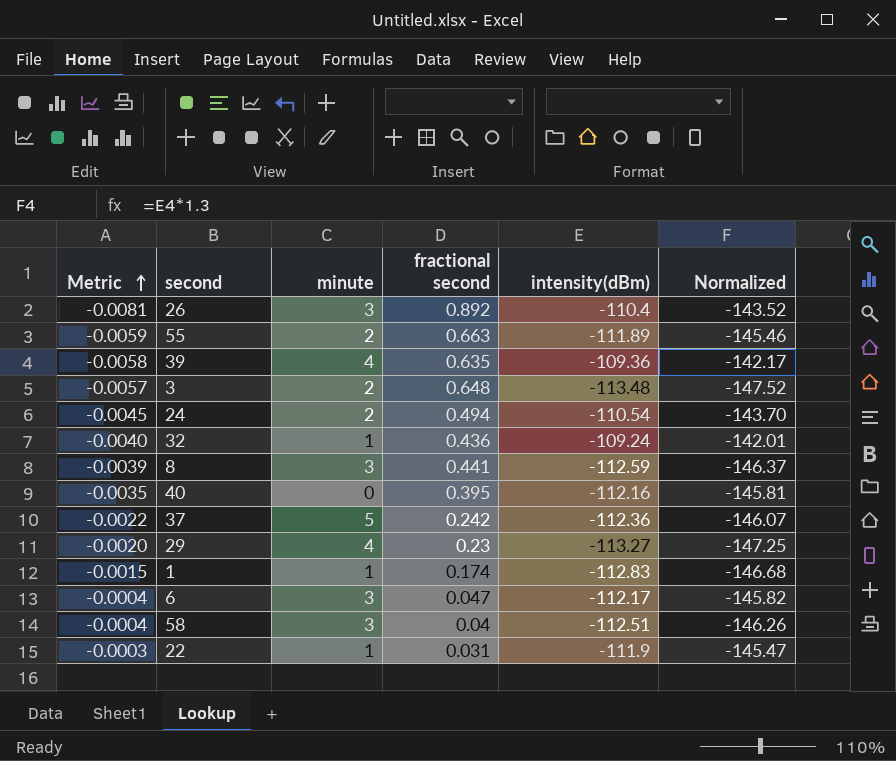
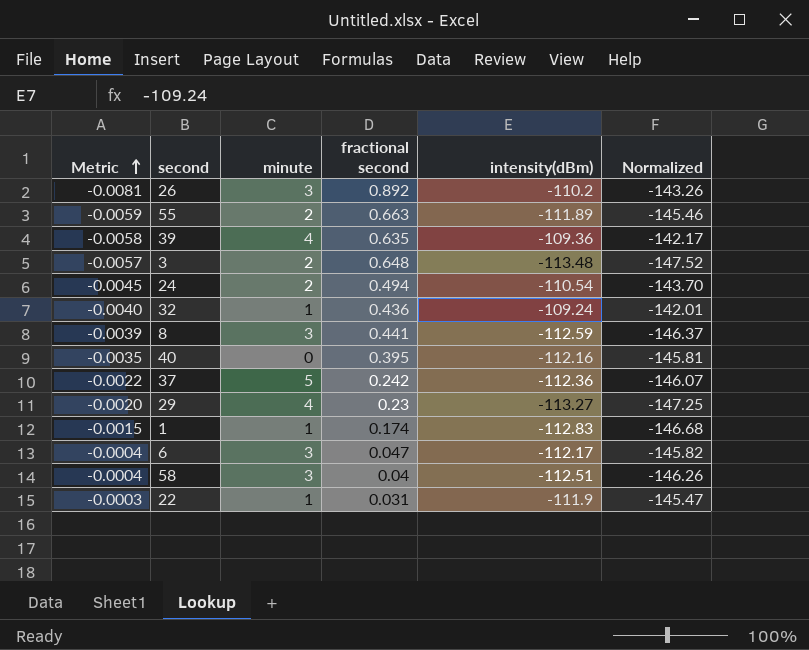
26 | intensity(dBm): -110.4 -> -110.2
26 | Normalized: -143.52 -> -143.26

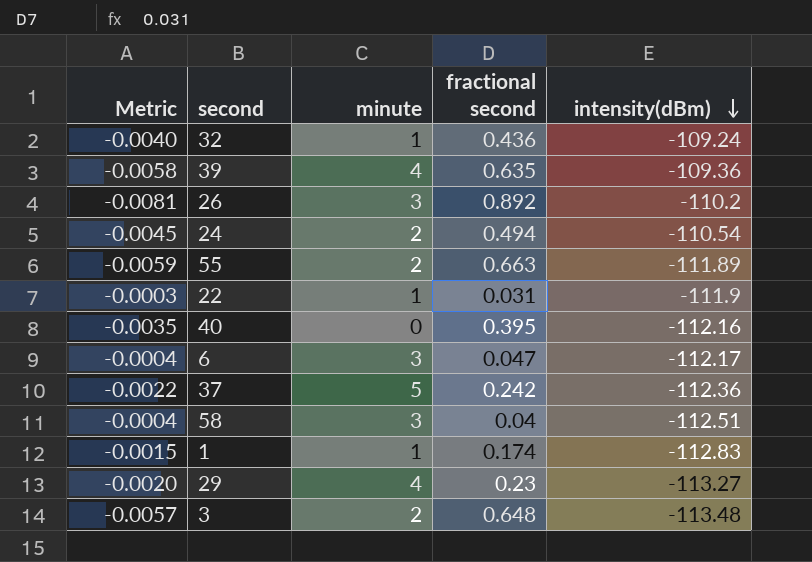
row order: Metric ascending -> intensity(dBm) descending
column Normalized | formula: [intensity(dBm)] * 1.3 -> none
row 8: -0.0039 | 3 | 0.441 | -112.59 | -146.37 -> none

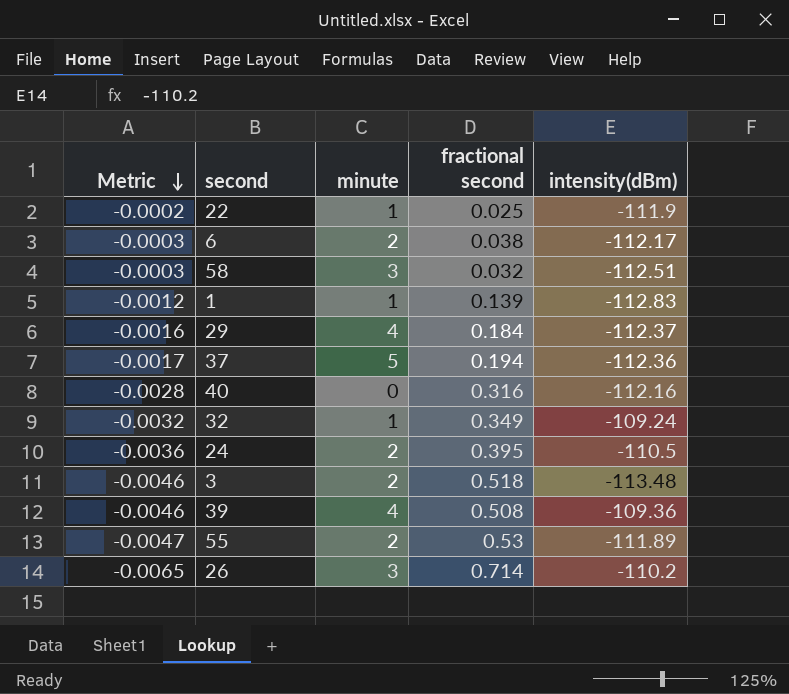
row order: intensity(dBm) descending -> Metric descending
22 | Metric: -0.0003 -> -0.0002
22 | fractional second: 0.031 -> 0.025
6 | Metric: -0.0004 -> -0.0003
6 | minute: 3 -> 2
6 | fractional second: 0.047 -> 0.038
58 | Metric: -0.0004 -> -0.0003
58 | fractional second: 0.04 -> 0.032
1 | Metric: -0.0015 -> -0.0012
1 | fractional second: 0.174 -> 0.139
29 | Metric: -0.0020 -> -0.0016
29 | fractional second: 0.23 -> 0.184
29 | intensity(dBm): -113.27 -> -112.37
37 | Metric: -0.0022 -> -0.0017
37 | fractional second: 0.242 -> 0.194
40 | Metric: -0.0035 -> -0.0028
40 | fractional second: 0.395 -> 0.316
32 | Metric: -0.0040 -> -0.0032
32 | fractional second: 0.436 -> 0.349
24 | Metric: -0.0045 -> -0.0036
24 | fractional second: 0.494 -> 0.395
24 | intensity(dBm): -110.54 -> -110.5
3 | Metric: -0.0057 -> -0.0046
3 | fractional second: 0.648 -> 0.518
39 | Metric: -0.0058 -> -0.0046
39 | fractional second: 0.635 -> 0.508
55 | Metric: -0.0059 -> -0.0047
55 | fractional second: 0.663 -> 0.53
26 | Metric: -0.0081 -> -0.0065
26 | fractional second: 0.892 -> 0.714

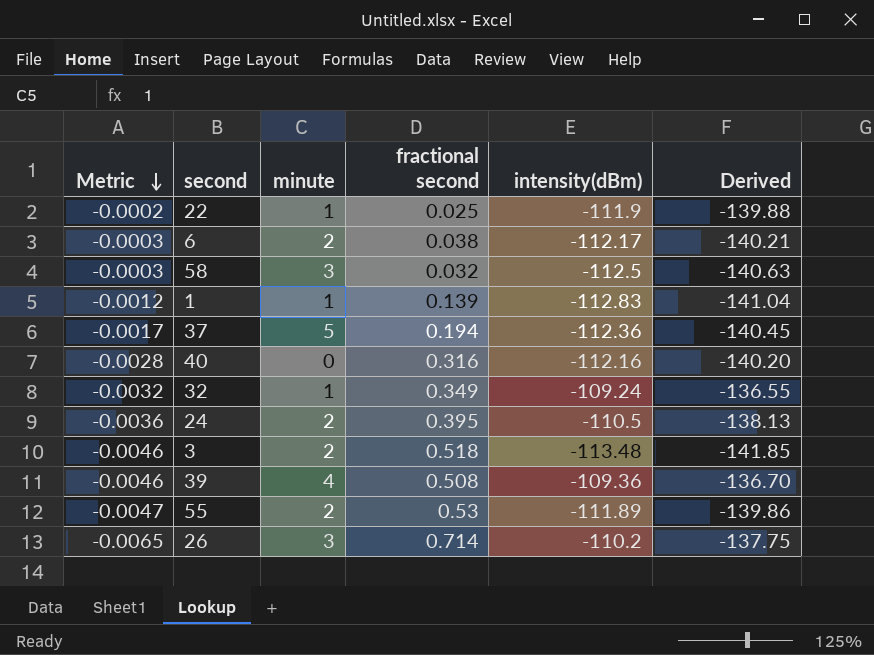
column Derived | formula: none -> [intensity(dBm)] * 1.25
row 29: -0.0016 | 4 | 0.184 | -112.37 -> none
58 | intensity(dBm): -112.51 -> -112.5

